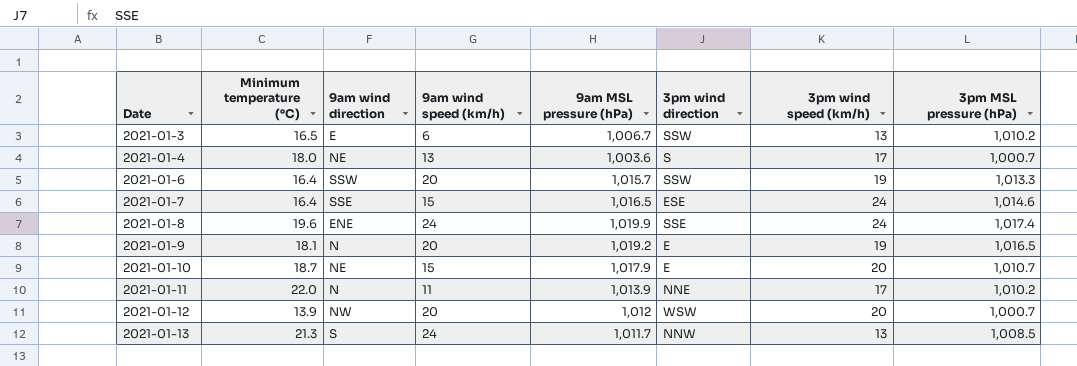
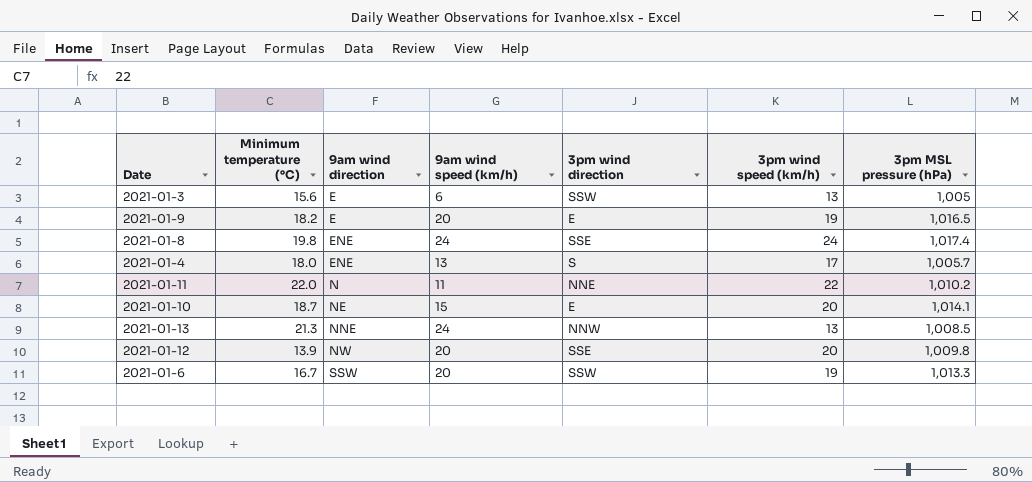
row order: Date ascending -> 9am wind direction ascending
column 9am MSL pressure (hPa) | position: 5 -> none
row 2021-01-7: 16.4 | SSE | 15 | 1,016.5 | ESE | 24 | 1,014.6 -> none
2021-01-3 | Minimum temperature (°C): 16.5 -> 15.6
2021-01-3 | 3pm MSL pressure (hPa): 1,010.2 -> 1,005
2021-01-9 | Minimum temperature (°C): 18.1 -> 18.2
2021-01-9 | 9am wind direction: N -> E
2021-01-8 | Minimum temperature (°C): 19.6 -> 19.8
2021-01-4 | 9am wind direction: NE -> ENE
2021-01-4 | 3pm MSL pressure (hPa): 1,000.7 -> 1,005.7
2021-01-11 | 3pm wind speed (km/h): 17 -> 22
2021-01-10 | 3pm MSL pressure (hPa): 1,010.7 -> 1,014.1
2021-01-13 | 9am wind direction: S -> NNE
2021-01-12 | 3pm wind direction: WSW -> SSE
2021-01-12 | 3pm MSL pressure (hPa): 1,000.7 -> 1,009.8
2021-01-6 | Minimum temperature (°C): 16.4 -> 16.7

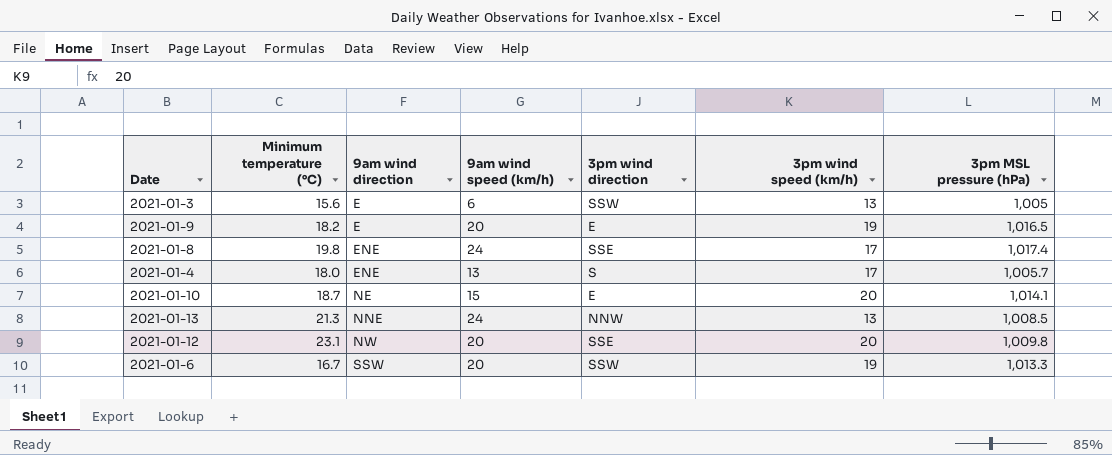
row 2021-01-11: 22.0 | N | 11 | NNE | 22 | 1,010.2 -> none
2021-01-8 | 3pm wind speed (km/h): 24 -> 17
2021-01-12 | Minimum temperature (°C): 13.9 -> 23.1

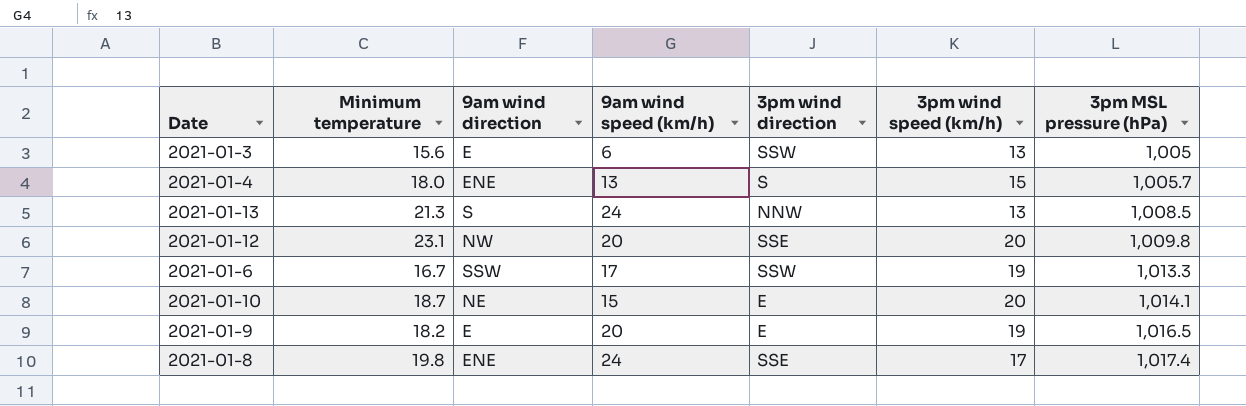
row order: 9am wind direction ascending -> 3pm MSL pressure (hPa) ascending
column name: Minimum temperature (°C) -> Minimum temperature
2021-01-4 | 3pm wind speed (km/h): 17 -> 15
2021-01-13 | 9am wind direction: NNE -> S
2021-01-6 | 9am wind speed (km/h): 20 -> 17

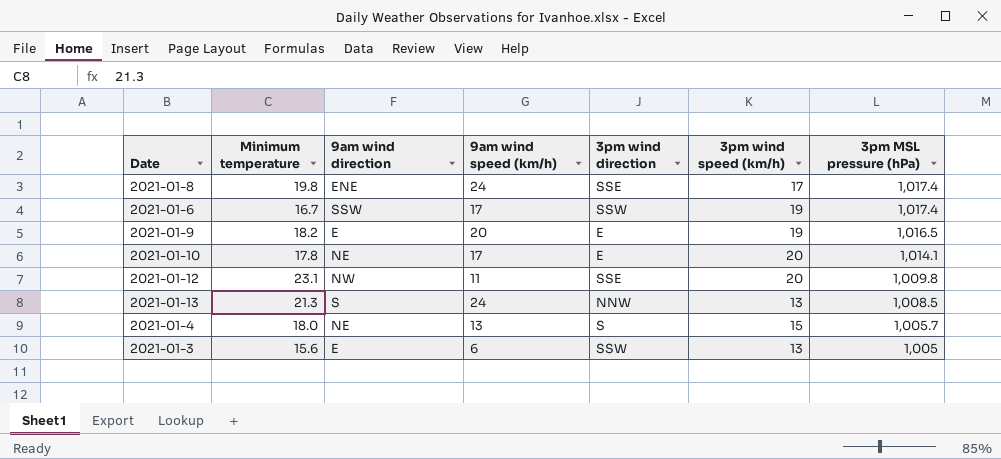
row order: 3pm MSL pressure (hPa) ascending -> 3pm MSL pressure (hPa) descending
2021-01-6 | 3pm MSL pressure (hPa): 1,013.3 -> 1,017.4
2021-01-10 | Minimum temperature: 18.7 -> 17.8
2021-01-10 | 9am wind speed (km/h): 15 -> 17
2021-01-12 | 9am wind speed (km/h): 20 -> 11
2021-01-4 | 9am wind direction: ENE -> NE

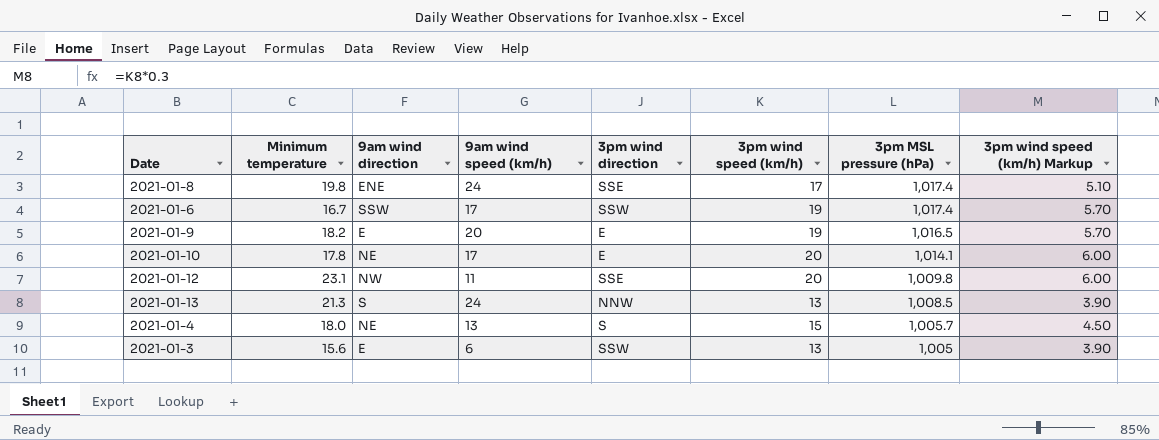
column 3pm wind speed (km/h) Markup | formula: none -> [3pm wind speed (km/h)] * 0.3

